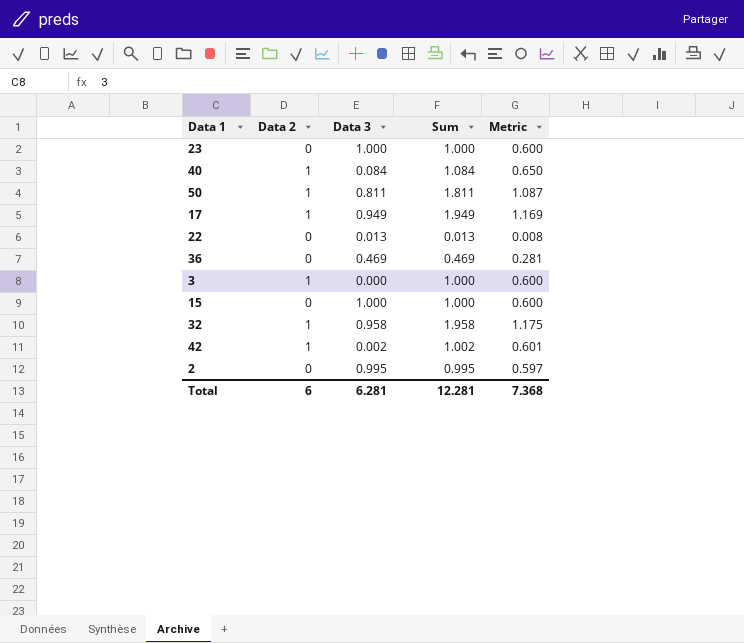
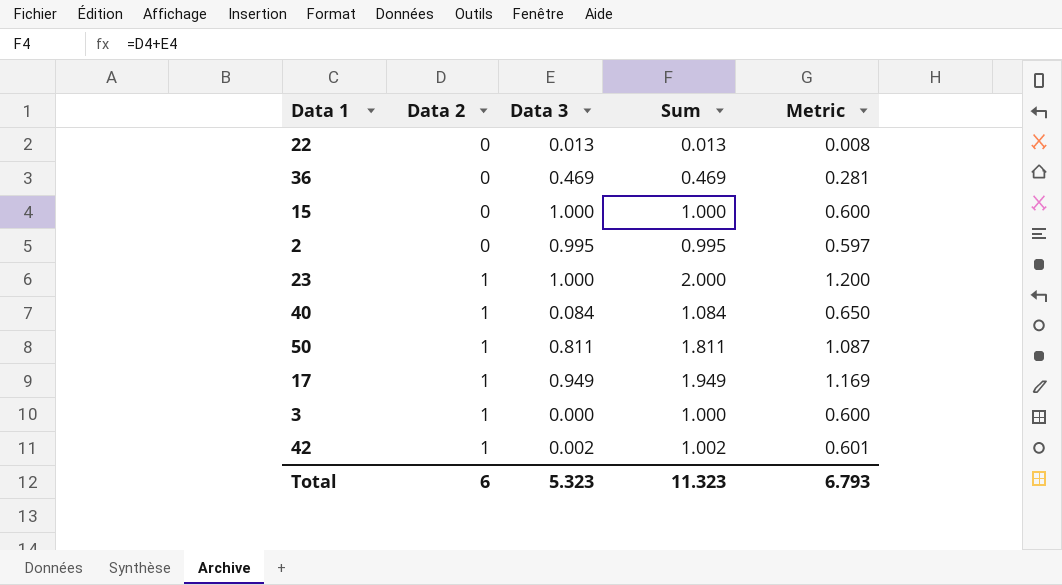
row order: none -> Data 2 ascending
row 32: 1 | 0.958 | 1.958 | 1.175 -> none
23 | Data 2: 0 -> 1
23 | Sum: 1.000 -> 2.000
23 | Metric: 0.600 -> 1.200
Total | Data 3: 6.281 -> 5.323
Total | Sum: 12.281 -> 11.323
Total | Metric: 7.368 -> 6.793

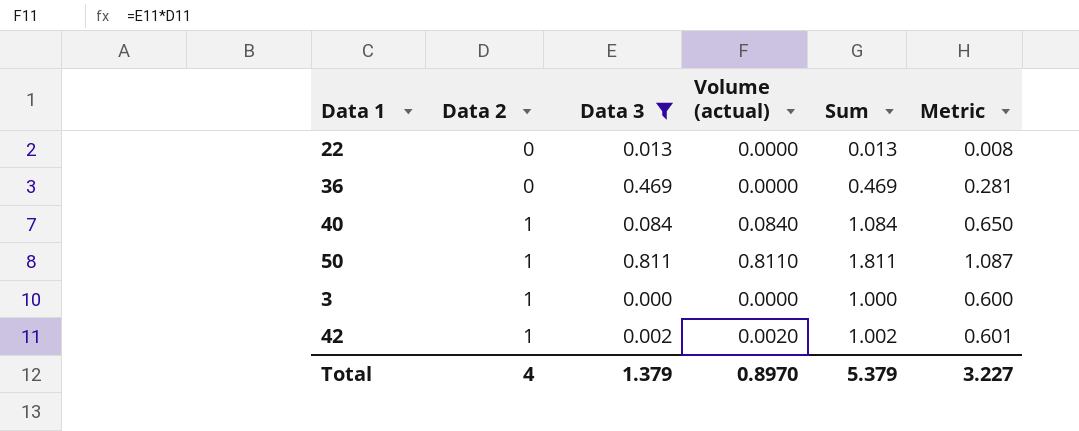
filter: none -> Data 3 <= 0.811
column Volume (actual) | formula: none -> [Data 2] * [Data 3]
Total | Data 2: 6 -> 4
Total | Data 3: 5.323 -> 1.379
Total | Sum: 11.323 -> 5.379
Total | Metric: 6.793 -> 3.227

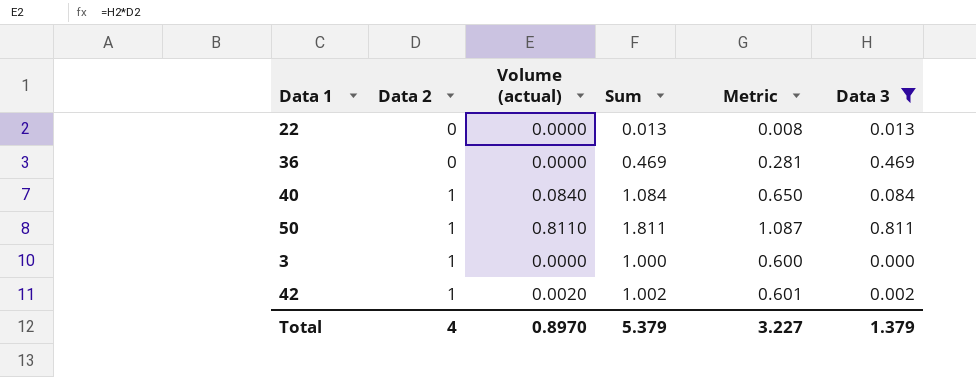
column Data 3 | position: 3 -> 6

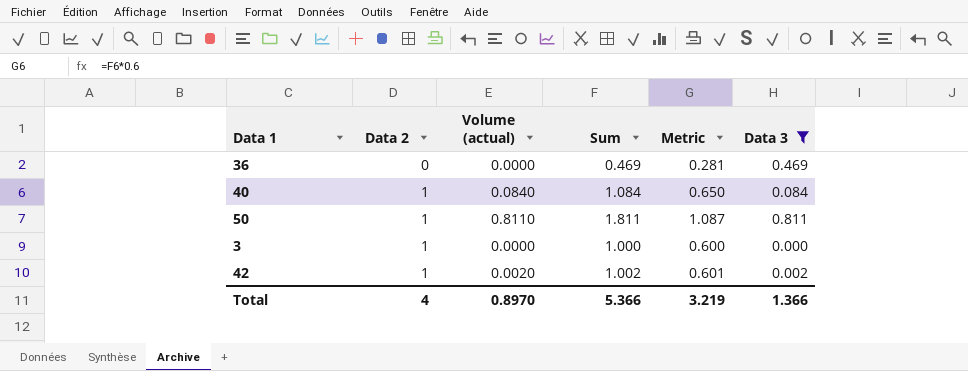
row 22: 0 | 0.0000 | 0.013 | 0.008 | 0.013 -> none
Total | Sum: 5.379 -> 5.366
Total | Metric: 3.227 -> 3.219
Total | Data 3: 1.379 -> 1.366

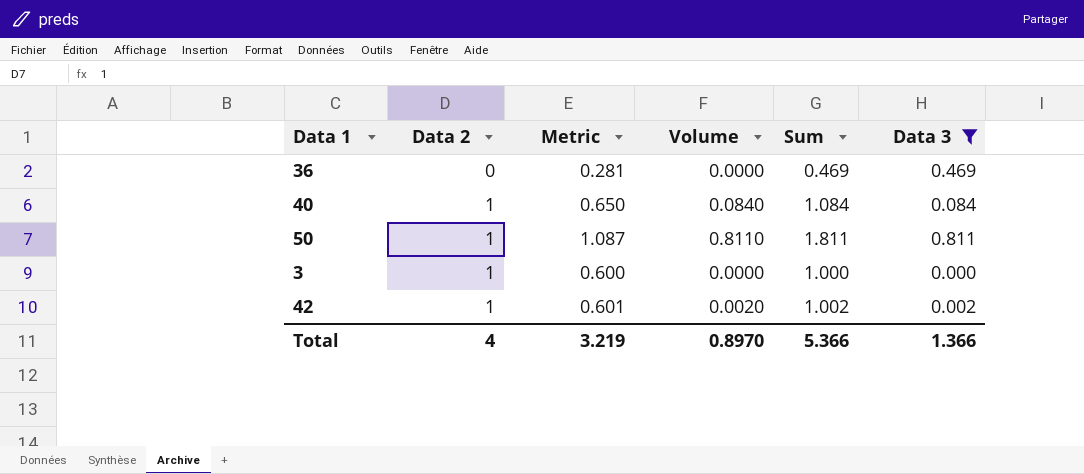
column Metric | position: 5 -> 3
column name: Volume (actual) -> Volume

